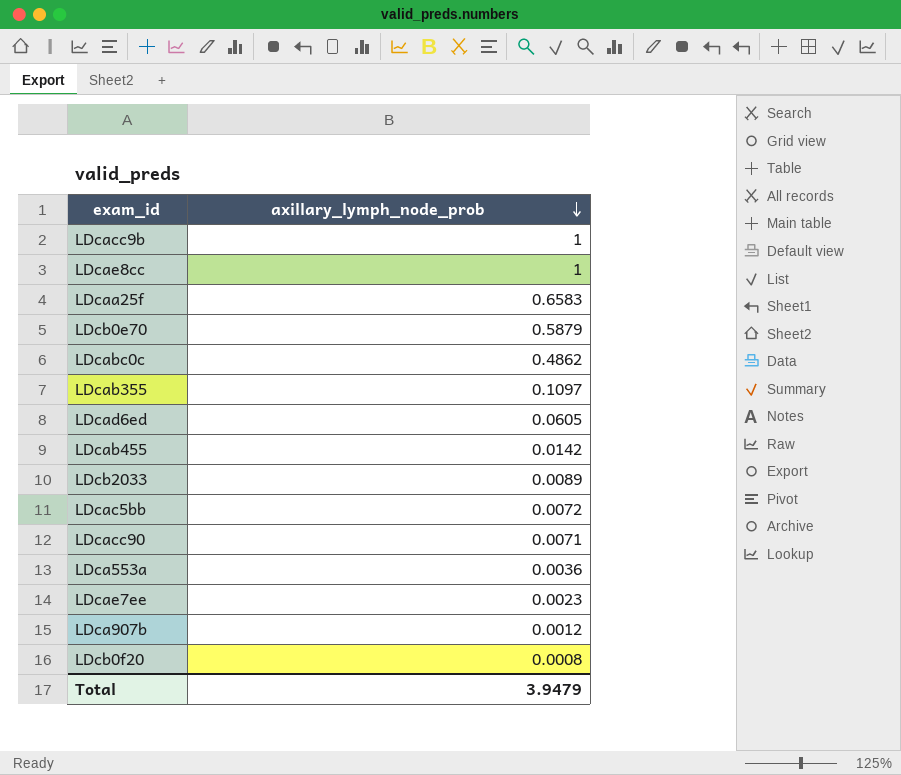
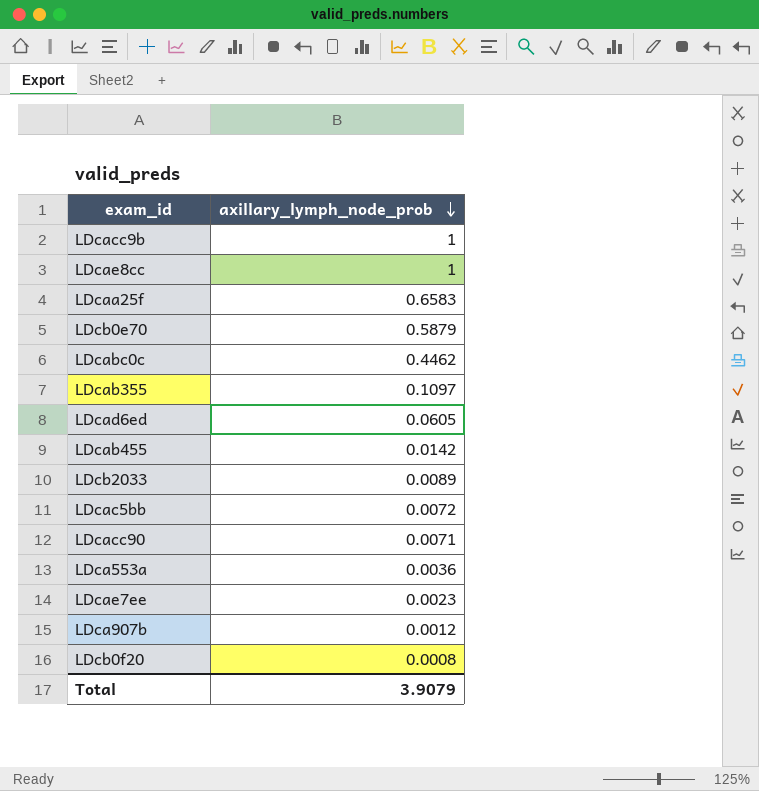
LDcabc0c | axillary_lymph_node_prob: 0.4862 -> 0.4462
Total | axillary_lymph_node_prob: 3.9479 -> 3.9079

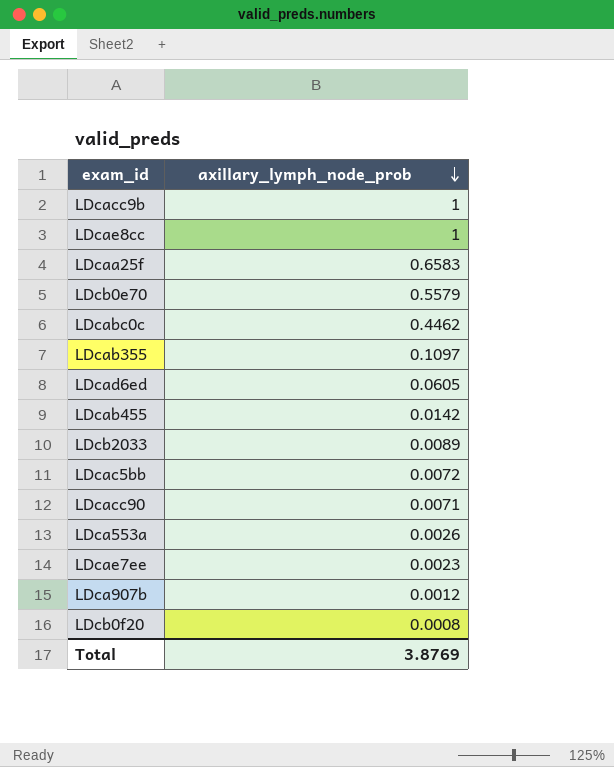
LDcb0e70 | axillary_lymph_node_prob: 0.5879 -> 0.5579
LDca553a | axillary_lymph_node_prob: 0.0036 -> 0.0026
Total | axillary_lymph_node_prob: 3.9079 -> 3.8769

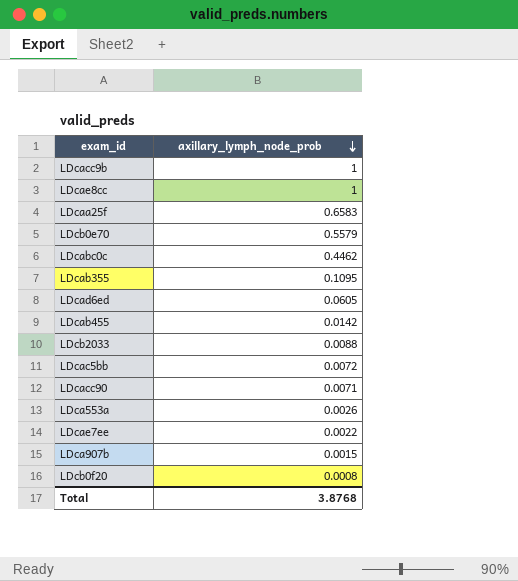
LDcab355 | axillary_lymph_node_prob: 0.1097 -> 0.1095
LDcb2033 | axillary_lymph_node_prob: 0.0089 -> 0.0088
LDcae7ee | axillary_lymph_node_prob: 0.0023 -> 0.0022
LDca907b | axillary_lymph_node_prob: 0.0012 -> 0.0015
Total | axillary_lymph_node_prob: 3.8769 -> 3.8768

